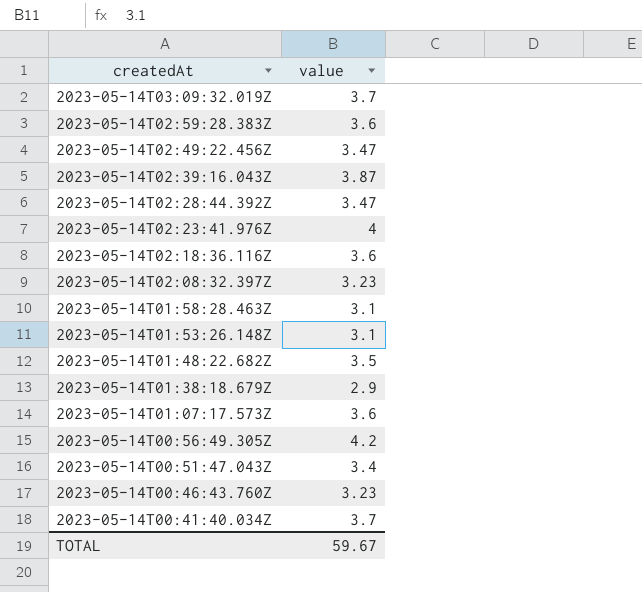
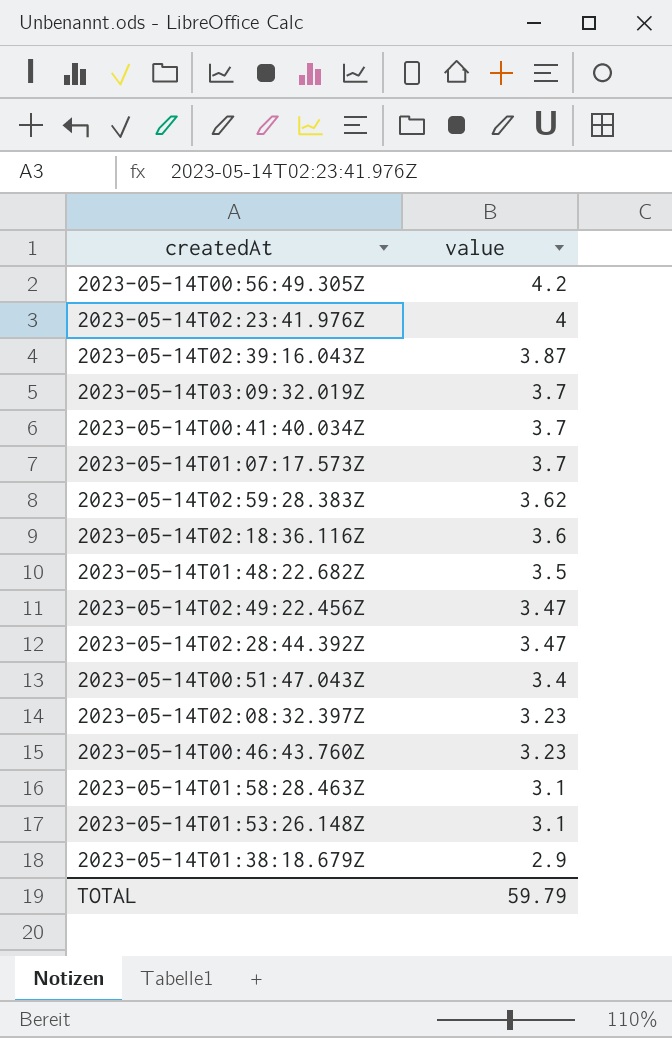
row order: createdAt descending -> value descending
2023-05-14T01:07:17.573Z | value: 3.6 -> 3.7
2023-05-14T02:59:28.383Z | value: 3.6 -> 3.62
TOTAL | value: 59.67 -> 59.79

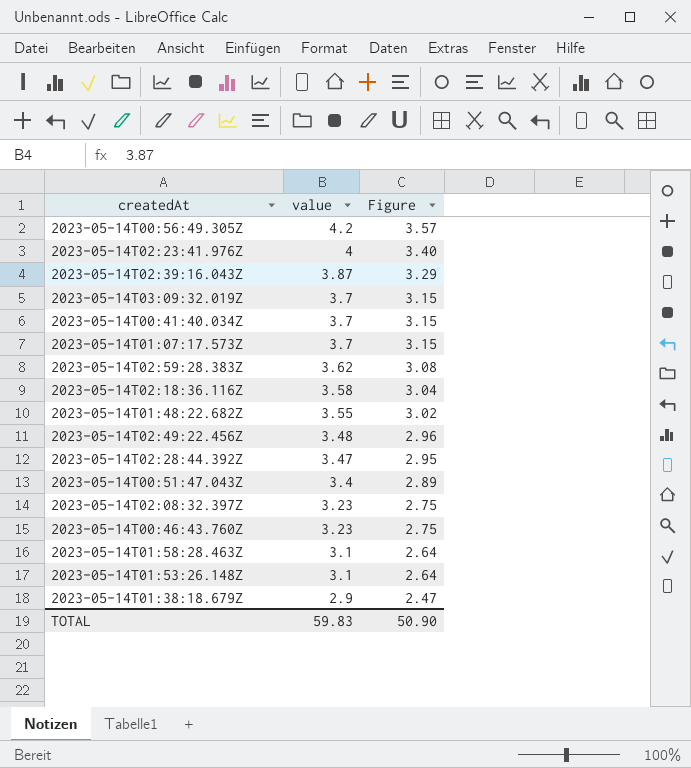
column Figure | formula: none -> [value] * 0.85
2023-05-14T02:18:36.116Z | value: 3.6 -> 3.58
2023-05-14T01:48:22.682Z | value: 3.5 -> 3.55
2023-05-14T02:49:22.456Z | value: 3.47 -> 3.48
TOTAL | value: 59.79 -> 59.83

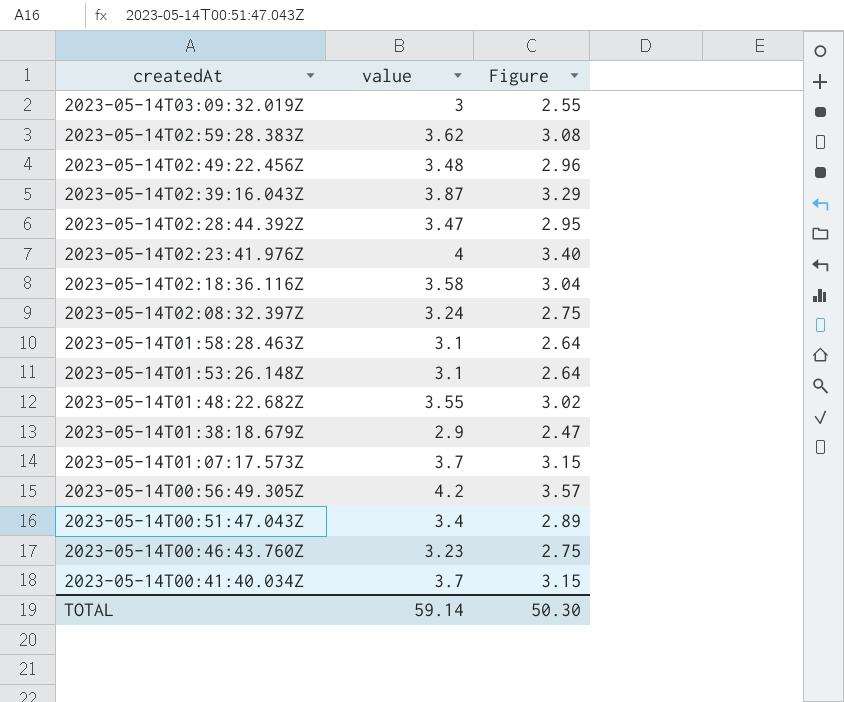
row order: value descending -> createdAt descending
2023-05-14T03:09:32.019Z | value: 3.7 -> 3
2023-05-14T03:09:32.019Z | Figure: 3.15 -> 2.55
2023-05-14T02:08:32.397Z | value: 3.23 -> 3.24
TOTAL | value: 59.83 -> 59.14
TOTAL | Figure: 50.90 -> 50.30

